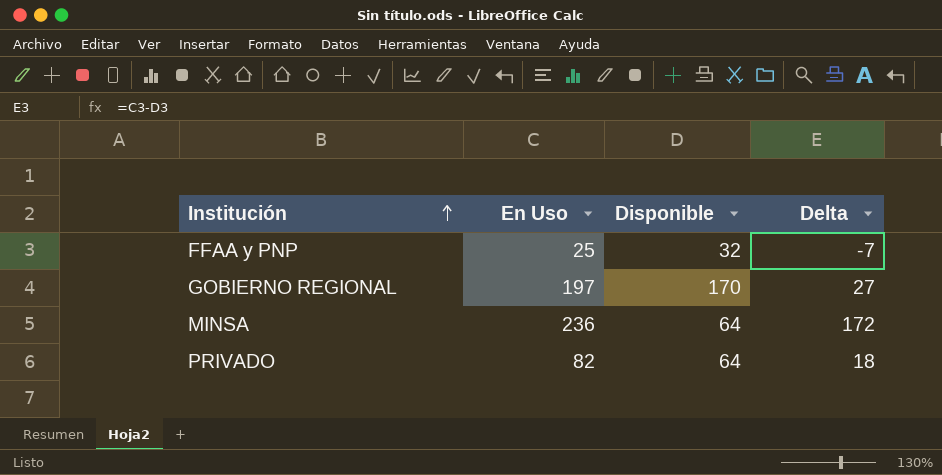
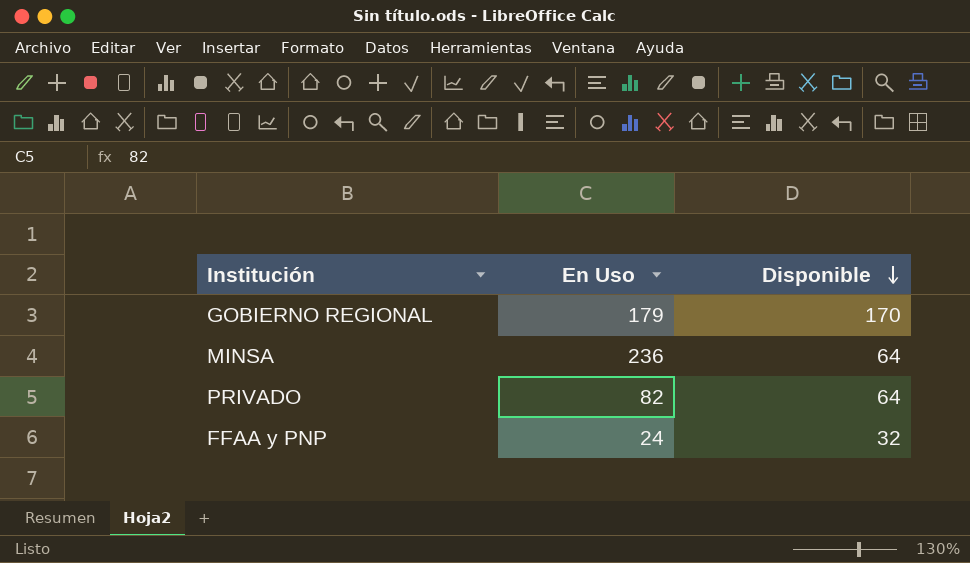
row order: Institución ascending -> Disponible descending
column Delta | formula: [En Uso] - [Disponible] -> none
GOBIERNO REGIONAL | En Uso: 197 -> 179
FFAA y PNP | En Uso: 25 -> 24

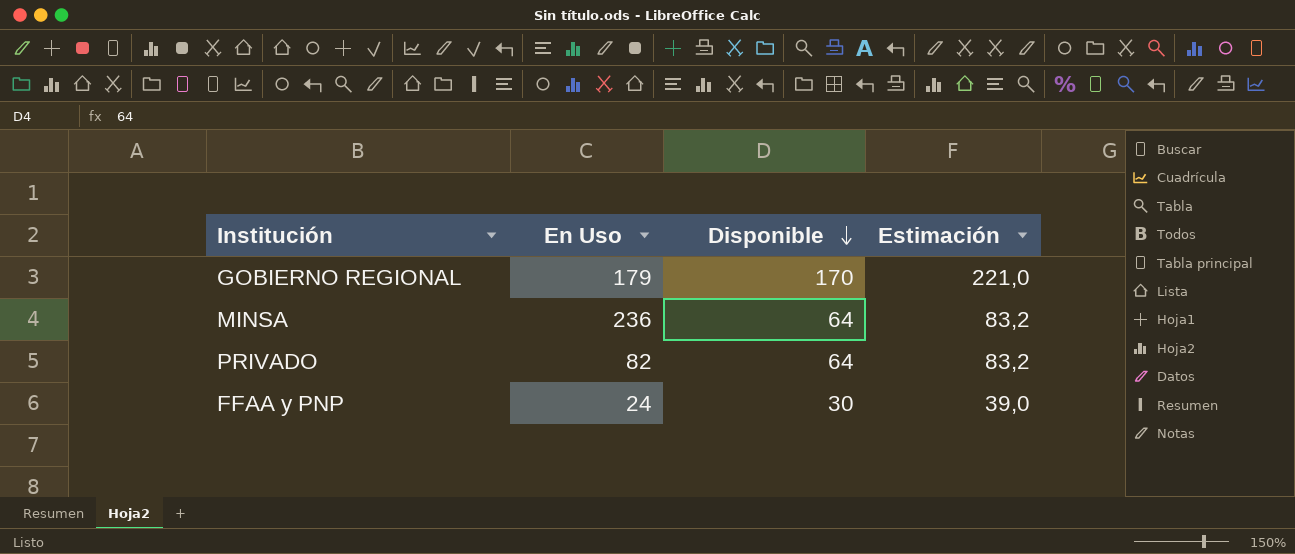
column Estimación | formula: none -> [Disponible] * 1,3
FFAA y PNP | Disponible: 32 -> 30

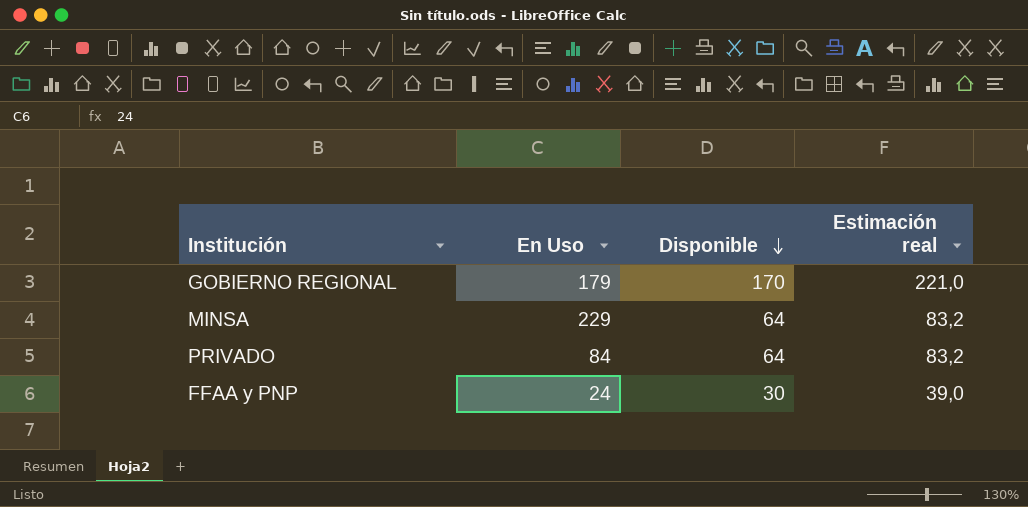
column name: Estimación -> Estimación real
MINSA | En Uso: 236 -> 229
PRIVADO | En Uso: 82 -> 84

